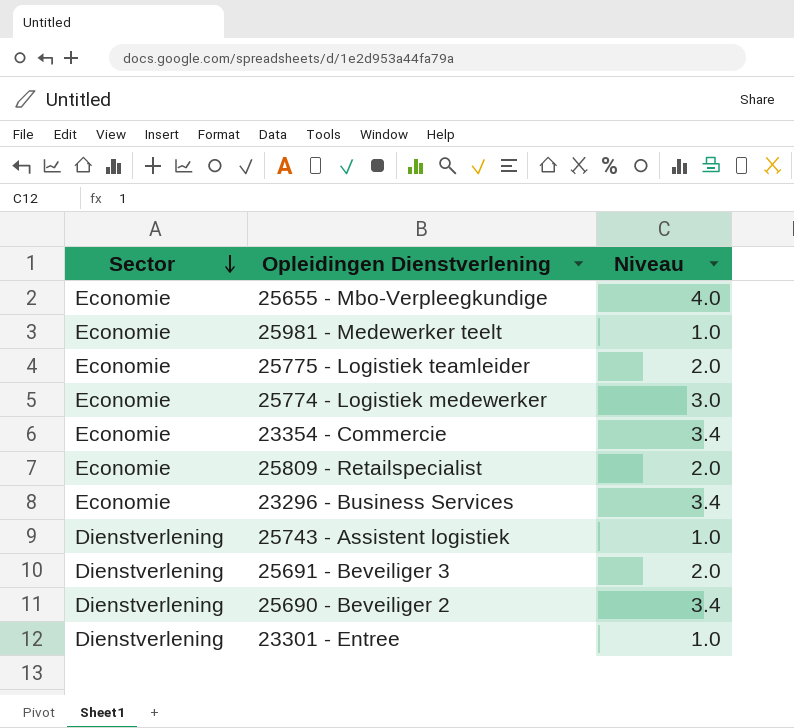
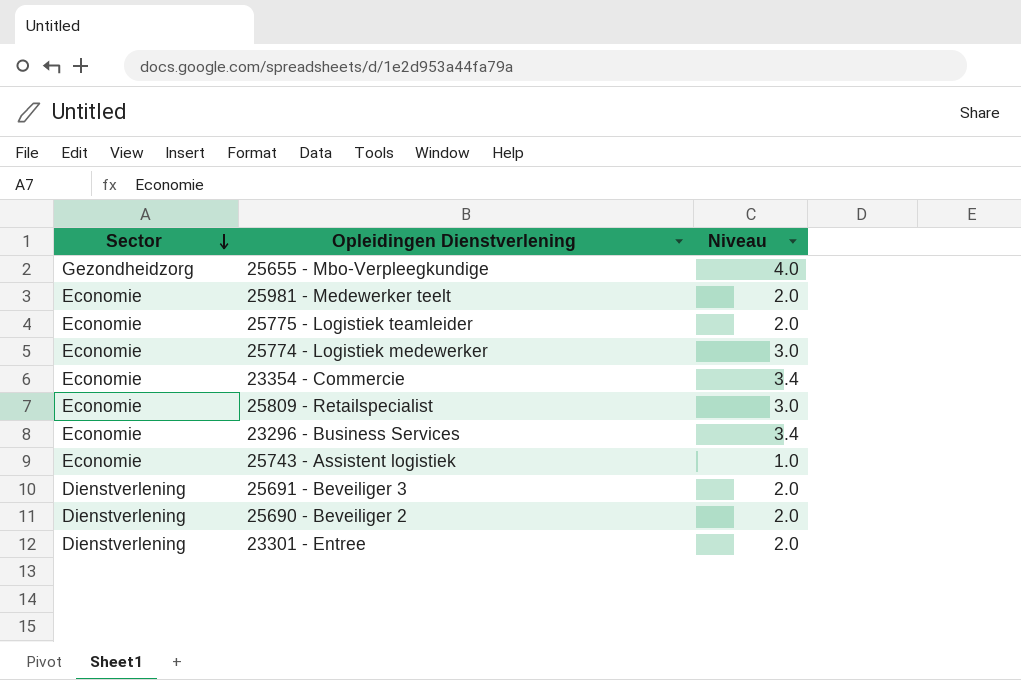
25655 - Mbo-Verpleegkundige | Sector: Economie -> Gezondheidzorg
25981 - Medewerker teelt | Niveau: 1.0 -> 2.0
25809 - Retailspecialist | Niveau: 2.0 -> 3.0
25743 - Assistent logistiek | Sector: Dienstverlening -> Economie
25690 - Beveiliger 2 | Niveau: 3.4 -> 2.0
23301 - Entree | Niveau: 1.0 -> 2.0

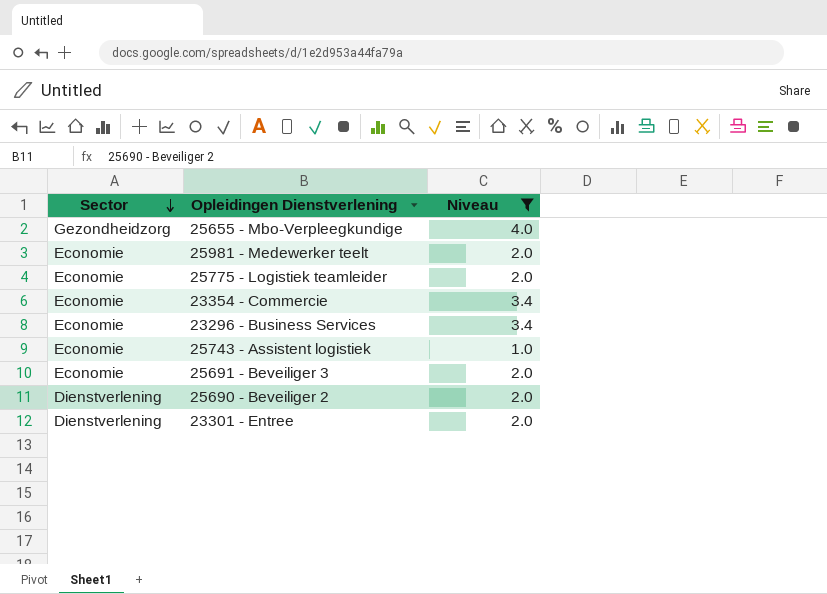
filter: none -> Niveau != 3.0
25691 - Beveiliger 3 | Sector: Dienstverlening -> Economie

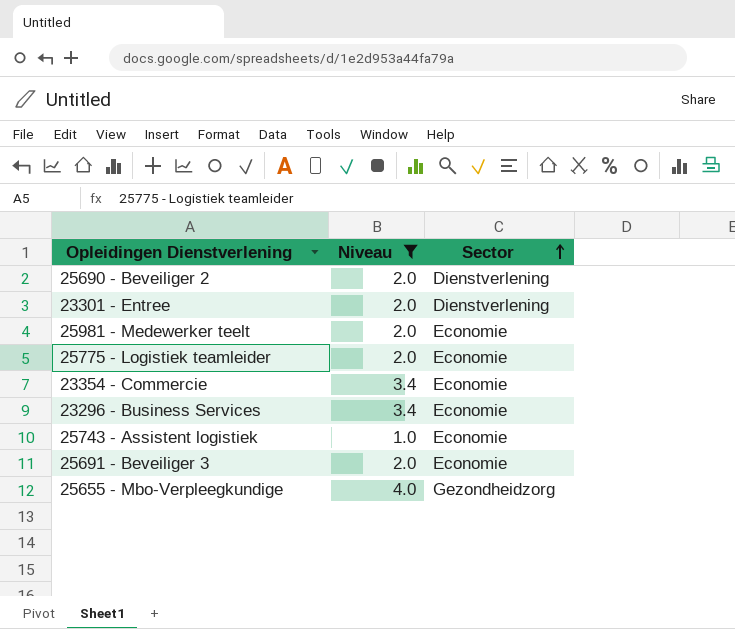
row order: Sector descending -> Sector ascending
column Sector | position: 1 -> 3

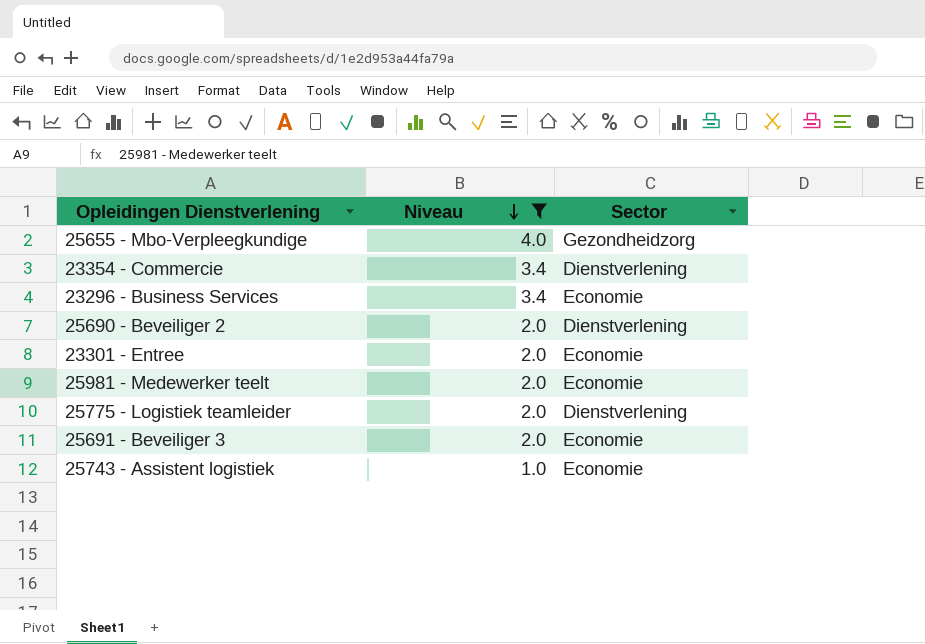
row order: Sector ascending -> Niveau descending
23354 - Commercie | Sector: Economie -> Dienstverlening
23301 - Entree | Sector: Dienstverlening -> Economie
25775 - Logistiek teamleider | Sector: Economie -> Dienstverlening

